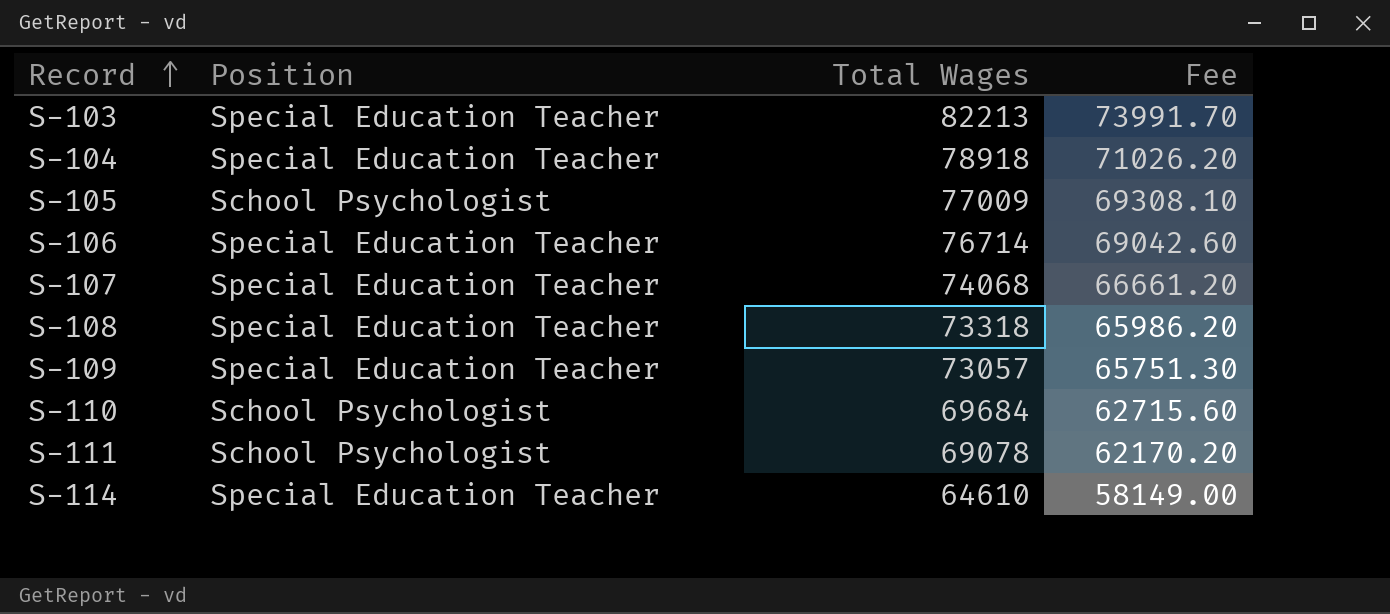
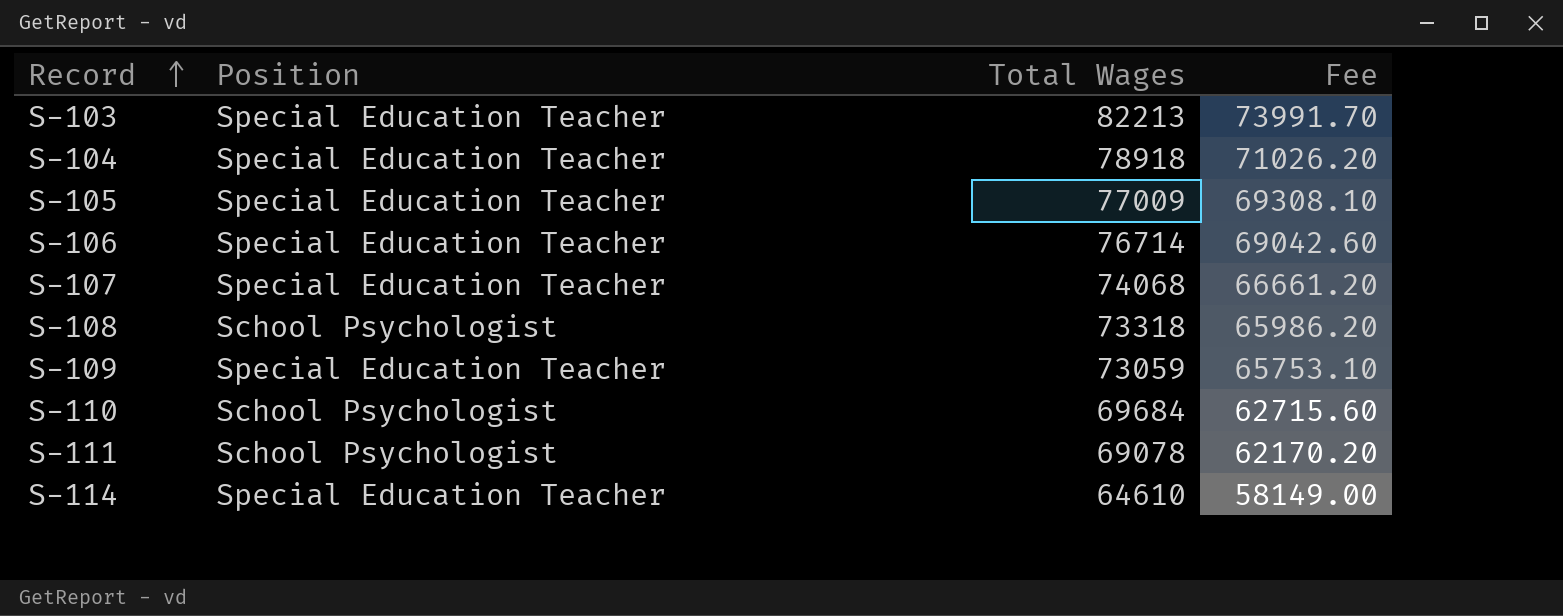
S-105 | Position: School Psychologist -> Special Education Teacher
S-108 | Position: Special Education Teacher -> School Psychologist
S-109 | Total Wages: 73057 -> 73059
S-109 | Fee: 65751.30 -> 65753.10

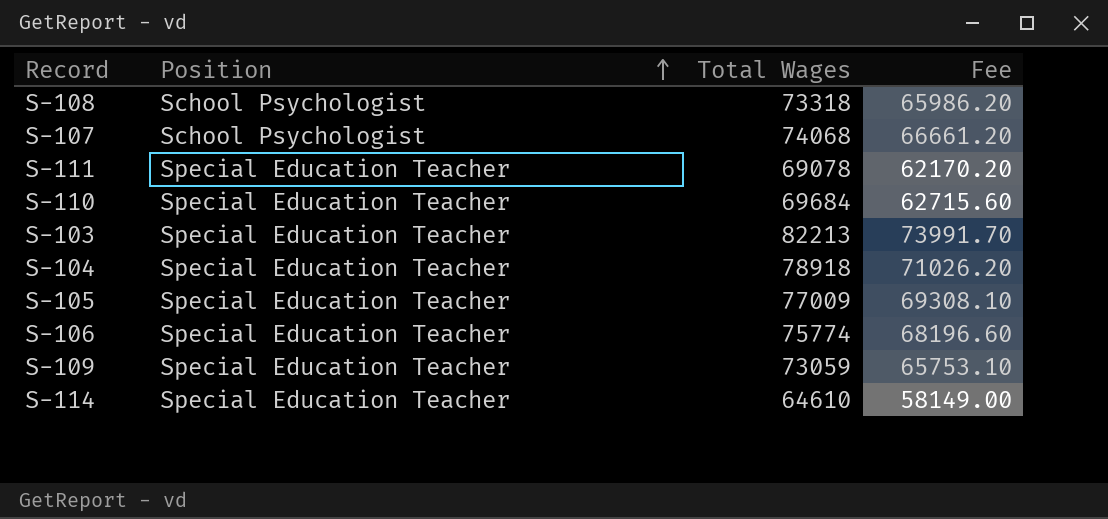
row order: Record ascending -> Position ascending
S-107 | Position: Special Education Teacher -> School Psychologist
S-111 | Position: School Psychologist -> Special Education Teacher
S-110 | Position: School Psychologist -> Special Education Teacher
S-106 | Total Wages: 76714 -> 75774
S-106 | Fee: 69042.60 -> 68196.60

